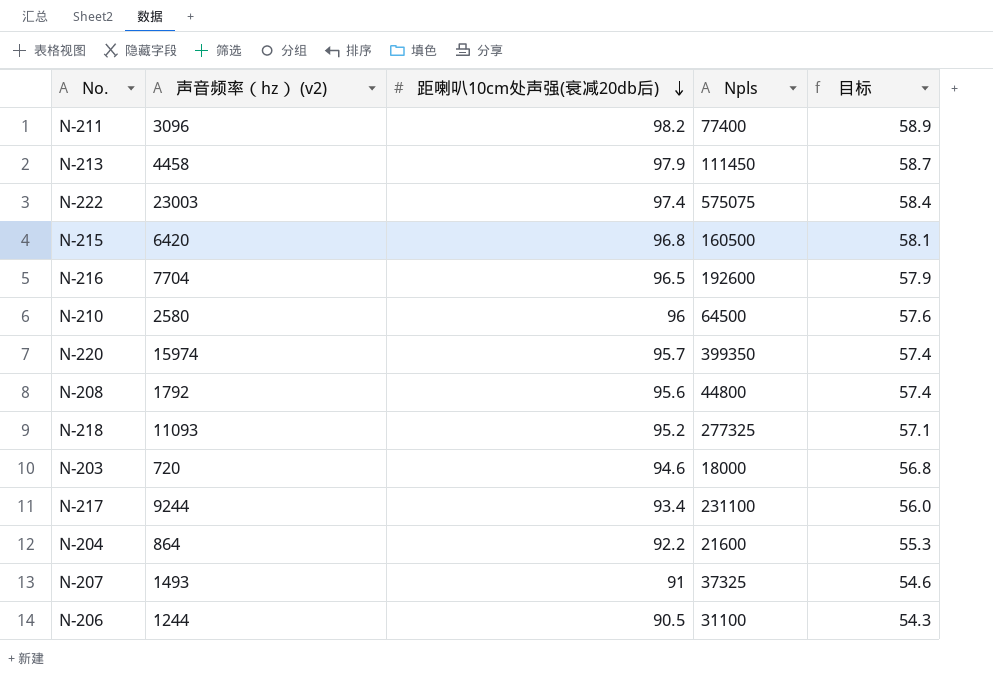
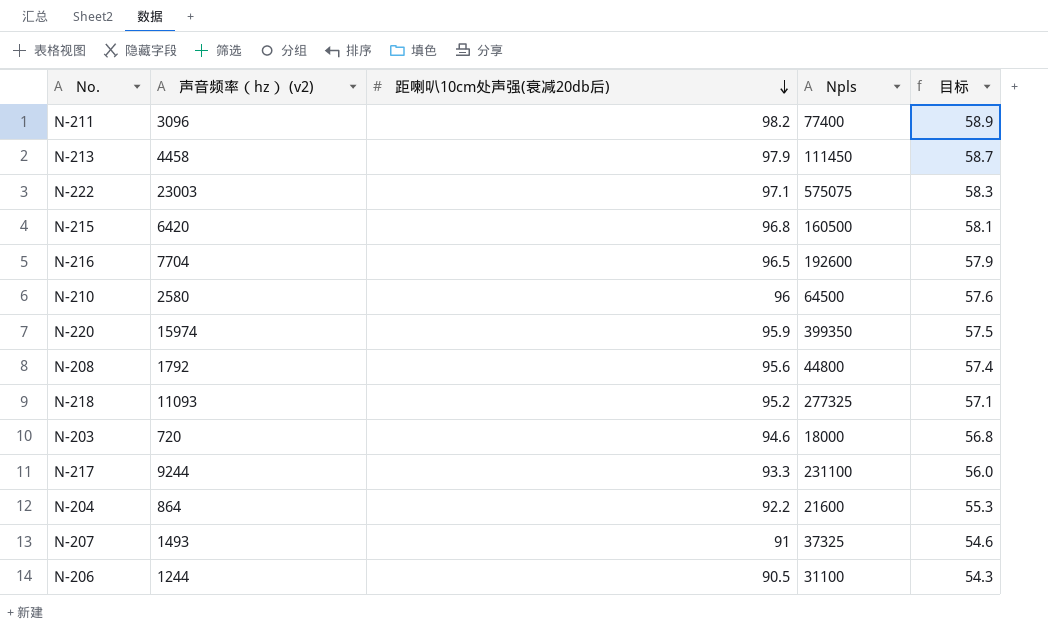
N-222 | 距喇叭10cm处声强(衰减20db后): 97.4 -> 97.1
N-222 | 目标: 58.4 -> 58.3
N-220 | 距喇叭10cm处声强(衰减20db后): 95.7 -> 95.9
N-220 | 目标: 57.4 -> 57.5
N-217 | 距喇叭10cm处声强(衰减20db后): 93.4 -> 93.3

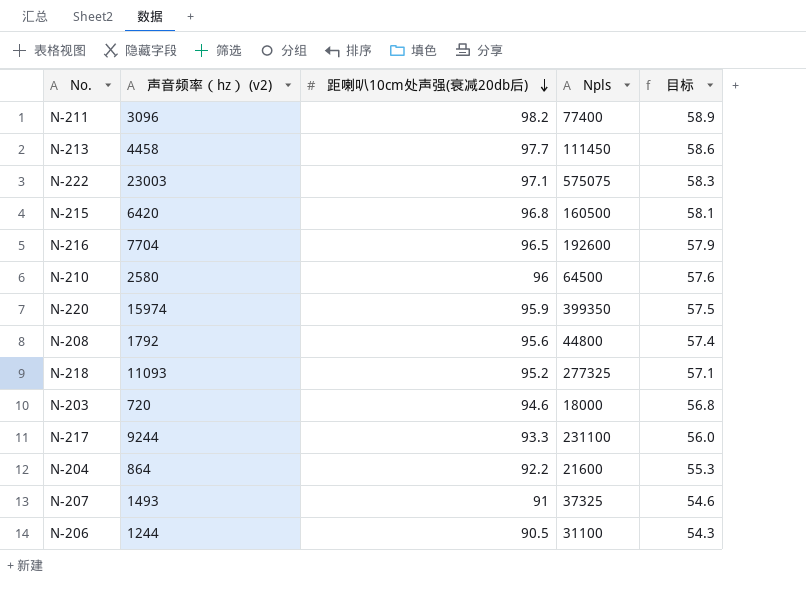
N-213 | 距喇叭10cm处声强(衰减20db后): 97.9 -> 97.7
N-213 | 目标: 58.7 -> 58.6

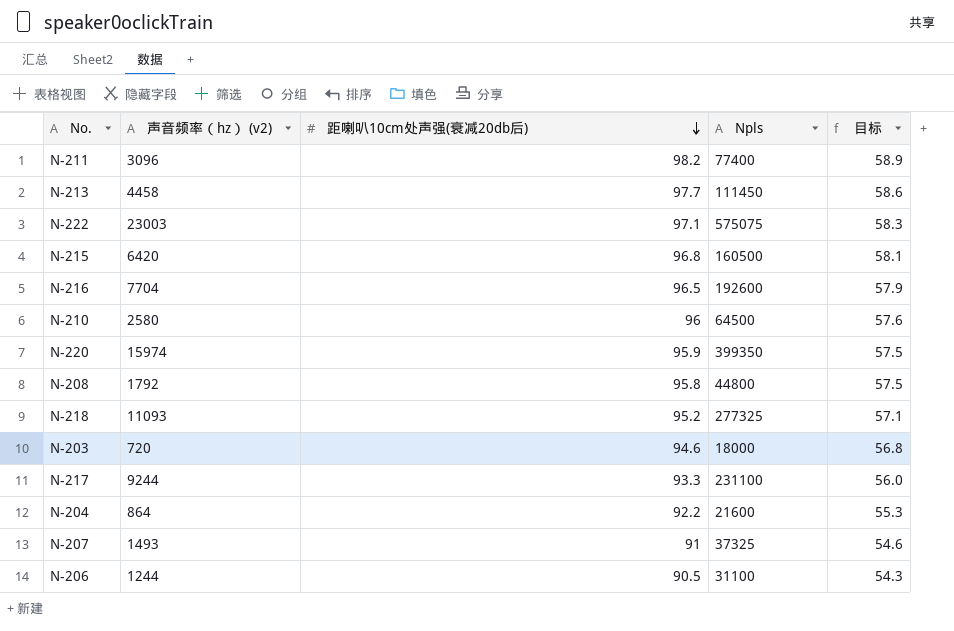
N-208 | 距喇叭10cm处声强(衰减20db后): 95.6 -> 95.8
N-208 | 目标: 57.4 -> 57.5

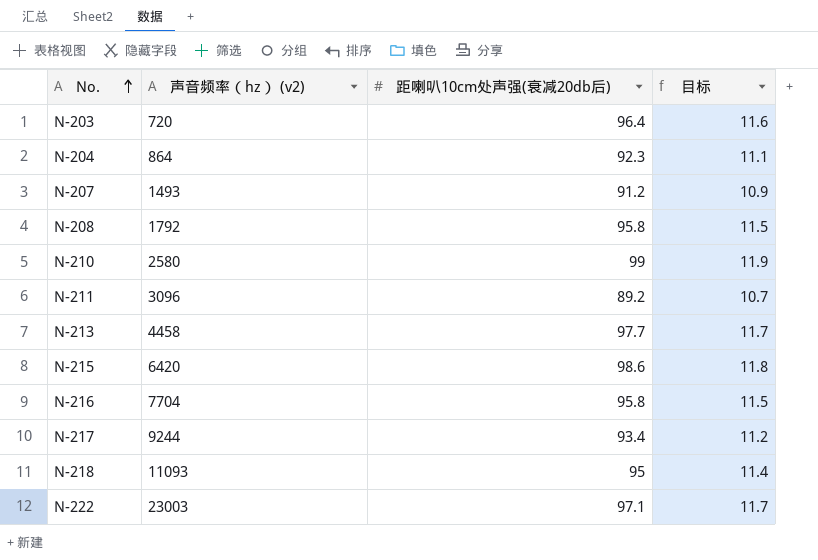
row order: 距喇叭10cm处声强(衰减20db后) descending -> No. ascending
column Npls | position: 4 -> none
column 目标 | formula: [距喇叭10cm处声强(衰减20db后)] * 0.6 -> [距喇叭10cm处声强(衰减20db后)] * 0.12
row N-220: 15974 | 95.9 | 399350 | 57.5 -> none
row N-206: 1244 | 90.5 | 31100 | 54.3 -> none
N-203 | 距喇叭10cm处声强(衰减20db后): 94.6 -> 96.4
N-204 | 距喇叭10cm处声强(衰减20db后): 92.2 -> 92.3
N-207 | 距喇叭10cm处声强(衰减20db后): 91 -> 91.2
N-210 | 距喇叭10cm处声强(衰减20db后): 96 -> 99
N-211 | 距喇叭10cm处声强(衰减20db后): 98.2 -> 89.2
N-215 | 距喇叭10cm处声强(衰减20db后): 96.8 -> 98.6
N-216 | 距喇叭10cm处声强(衰减20db后): 96.5 -> 95.8
N-217 | 距喇叭10cm处声强(衰减20db后): 93.3 -> 93.4
N-218 | 距喇叭10cm处声强(衰减20db后): 95.2 -> 95

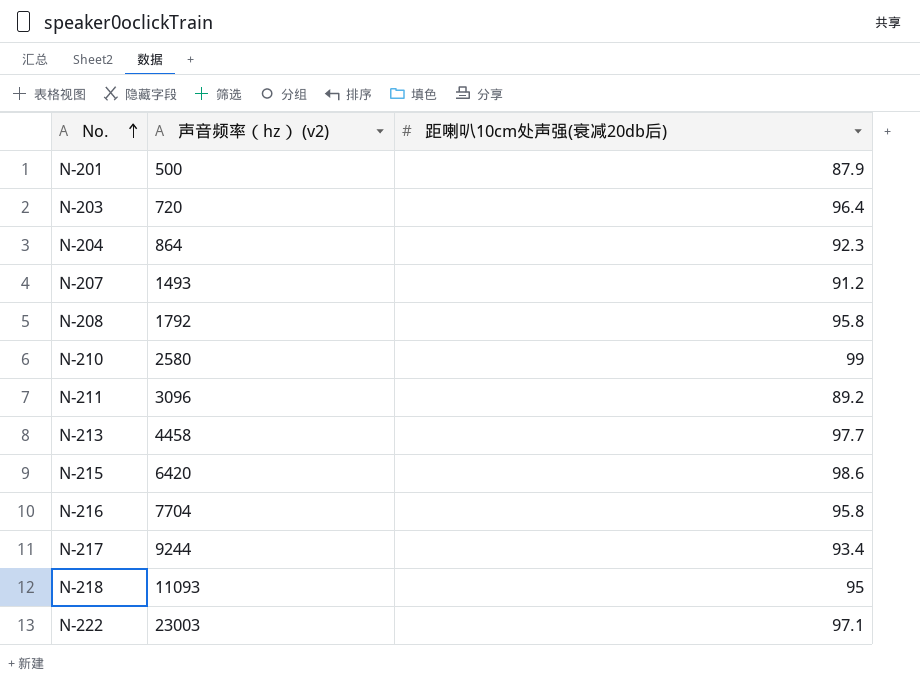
column 目标 | formula: [距喇叭10cm处声强(衰减20db后)] * 0.12 -> none
row N-201: none -> 500 | 87.9

